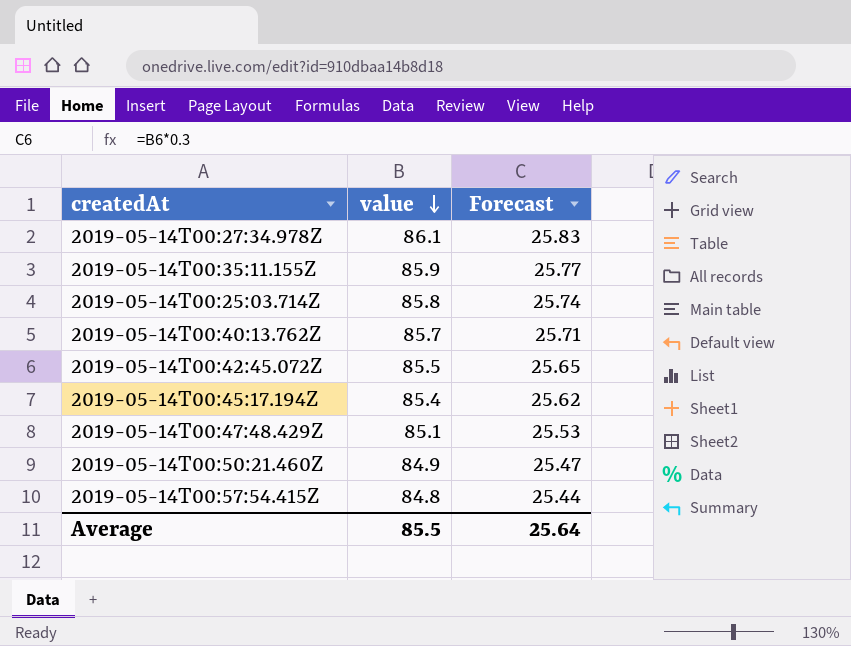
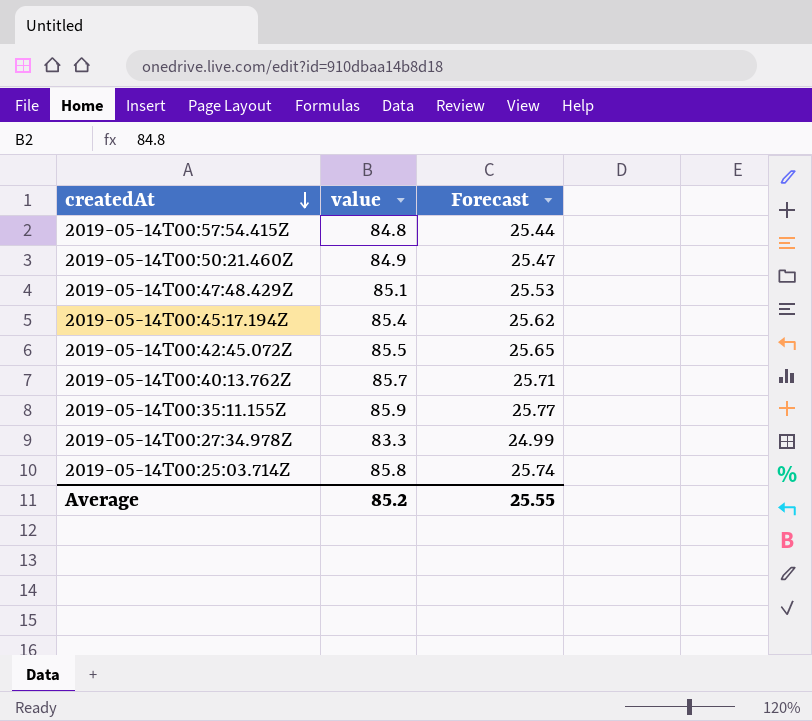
row order: value descending -> createdAt descending
2019-05-14T00:27:34.978Z | value: 86.1 -> 83.3
2019-05-14T00:27:34.978Z | Forecast: 25.83 -> 24.99
Average | value: 85.5 -> 85.2
Average | Forecast: 25.64 -> 25.55

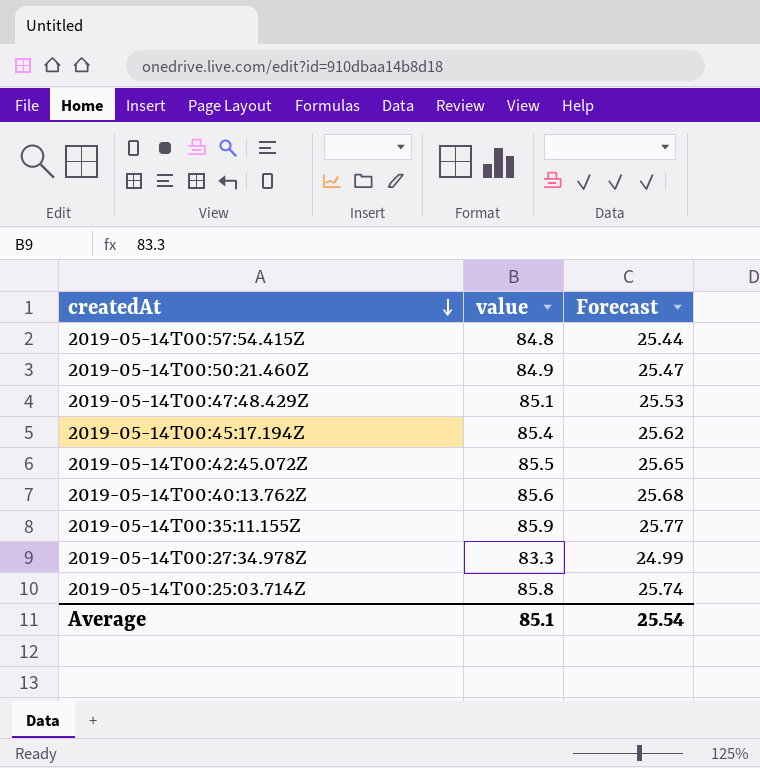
2019-05-14T00:40:13.762Z | value: 85.7 -> 85.6
2019-05-14T00:40:13.762Z | Forecast: 25.71 -> 25.68
Average | value: 85.2 -> 85.1
Average | Forecast: 25.55 -> 25.54

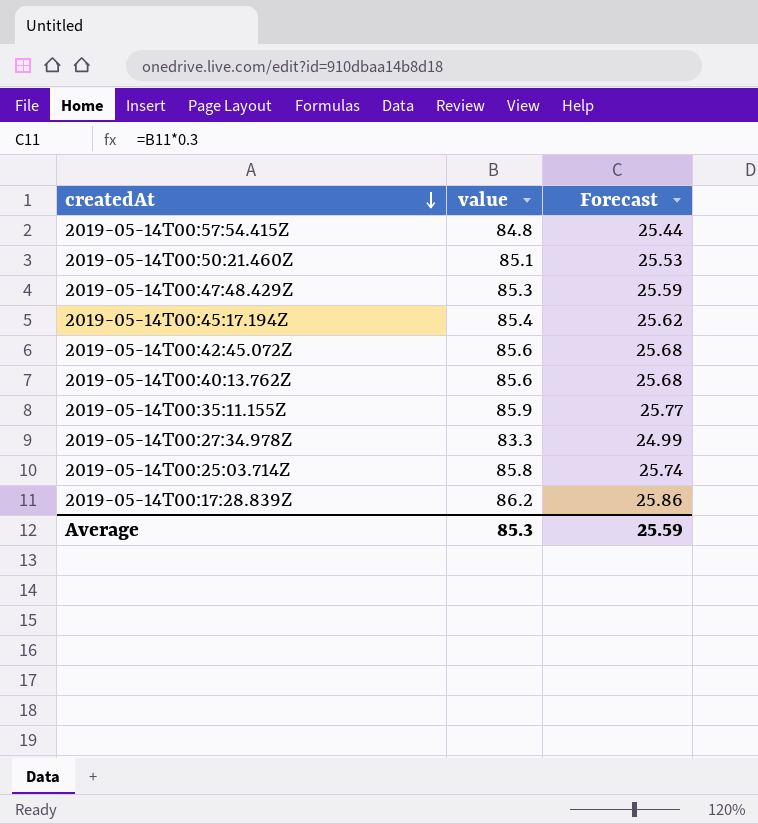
2019-05-14T00:50:21.460Z | value: 84.9 -> 85.1
2019-05-14T00:50:21.460Z | Forecast: 25.47 -> 25.53
2019-05-14T00:47:48.429Z | value: 85.1 -> 85.3
2019-05-14T00:47:48.429Z | Forecast: 25.53 -> 25.59
2019-05-14T00:42:45.072Z | value: 85.5 -> 85.6
2019-05-14T00:42:45.072Z | Forecast: 25.65 -> 25.68
row 2019-05-14T00:17:28.839Z: none -> 86.2 | 25.86
Average | value: 85.1 -> 85.3
Average | Forecast: 25.54 -> 25.59

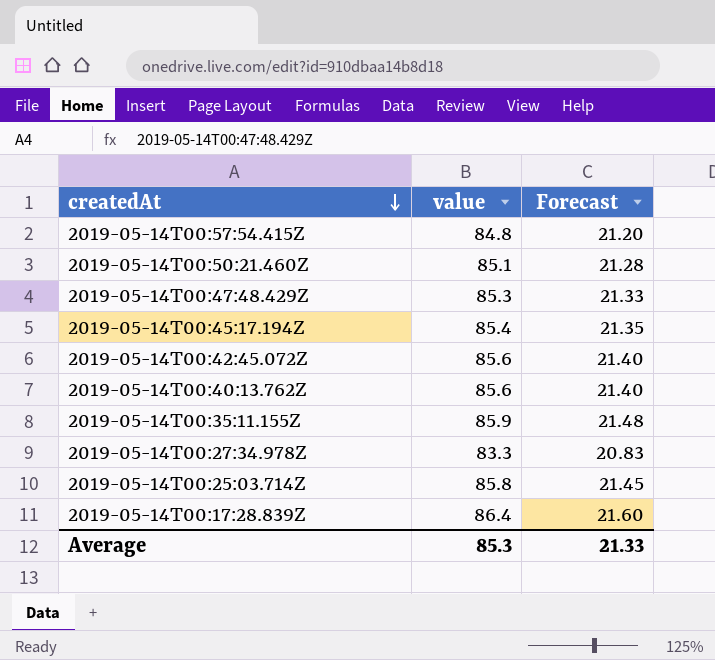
column Forecast | formula: [value] * 0.3 -> [value] * 0.25
2019-05-14T00:17:28.839Z | value: 86.2 -> 86.4
Average | Forecast: 25.59 -> 21.33

